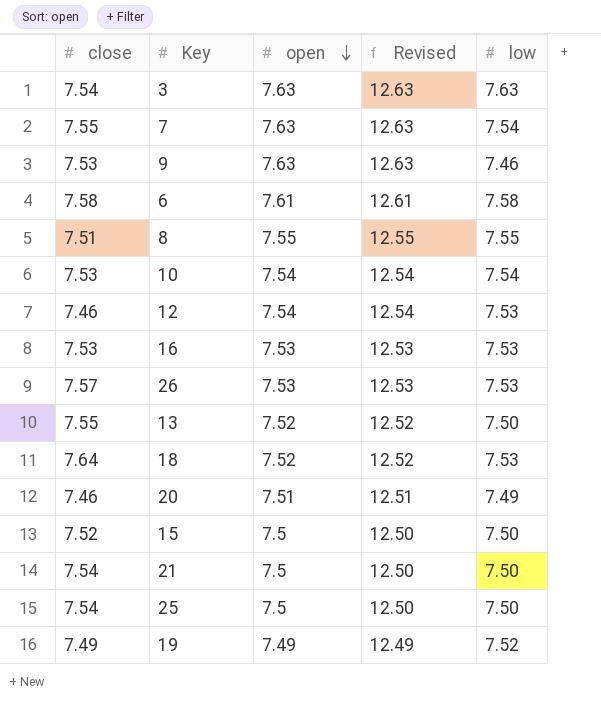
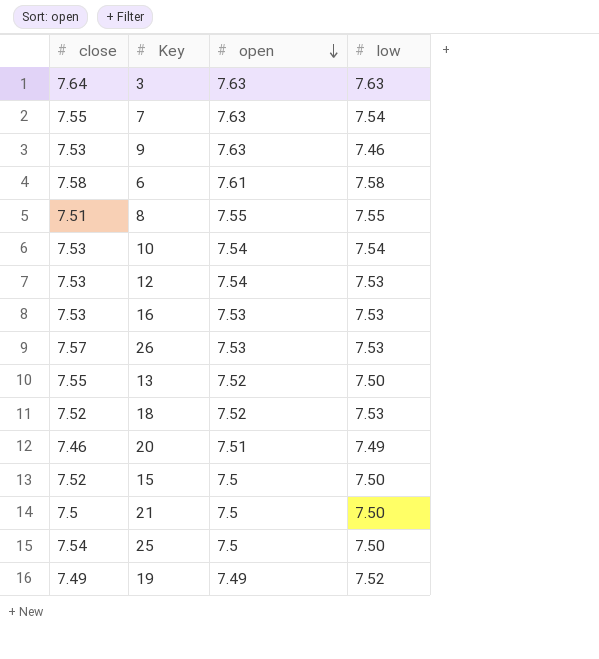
column Revised | formula: [open] + 5 -> none
3 | close: 7.54 -> 7.64
12 | close: 7.46 -> 7.53
18 | close: 7.64 -> 7.52
21 | close: 7.54 -> 7.5

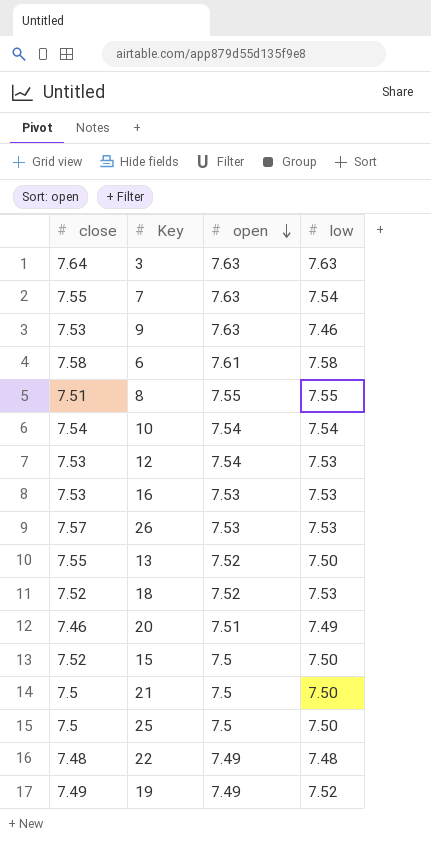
10 | close: 7.53 -> 7.54
25 | close: 7.54 -> 7.5
row 22: none -> 7.48 | 7.49 | 7.48

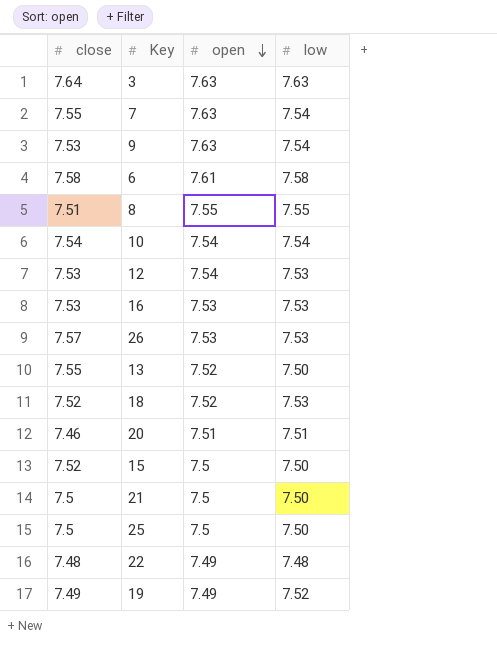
9 | low: 7.46 -> 7.54
20 | low: 7.49 -> 7.51

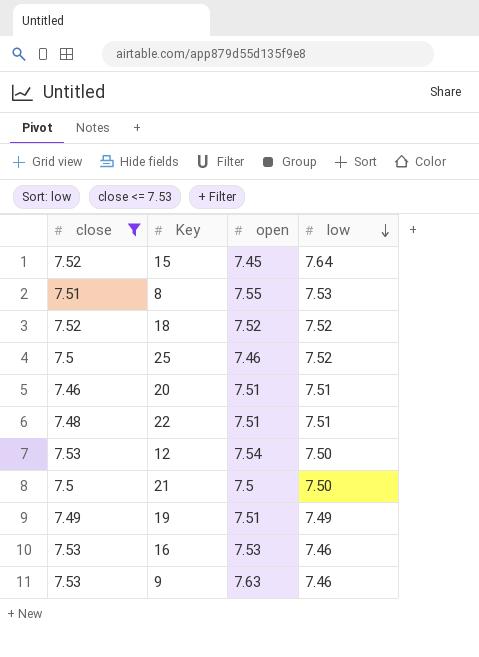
filter: none -> close <= 7.53
row order: open descending -> low descending
15 | open: 7.5 -> 7.45
15 | low: 7.50 -> 7.64
8 | low: 7.55 -> 7.53
18 | low: 7.53 -> 7.52
25 | open: 7.5 -> 7.46
25 | low: 7.50 -> 7.52
22 | open: 7.49 -> 7.51
22 | low: 7.48 -> 7.51
12 | low: 7.53 -> 7.50
19 | open: 7.49 -> 7.51
19 | low: 7.52 -> 7.49
16 | low: 7.53 -> 7.46
9 | low: 7.54 -> 7.46

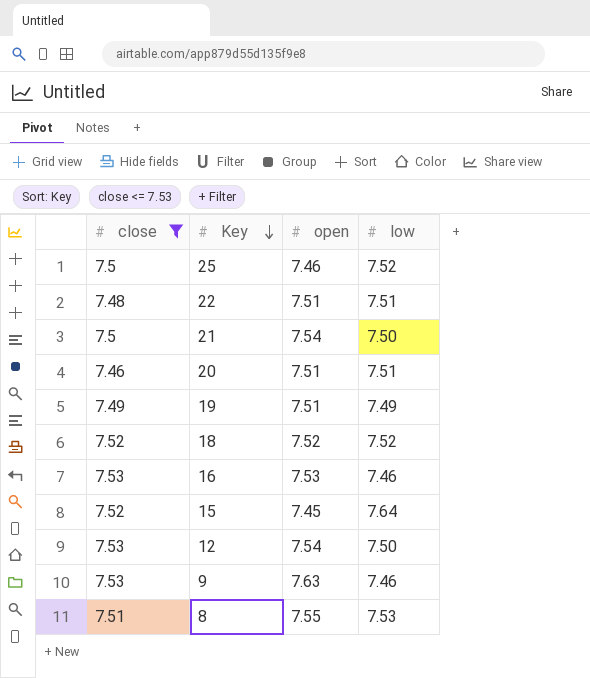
row order: low descending -> Key descending
21 | open: 7.5 -> 7.54

